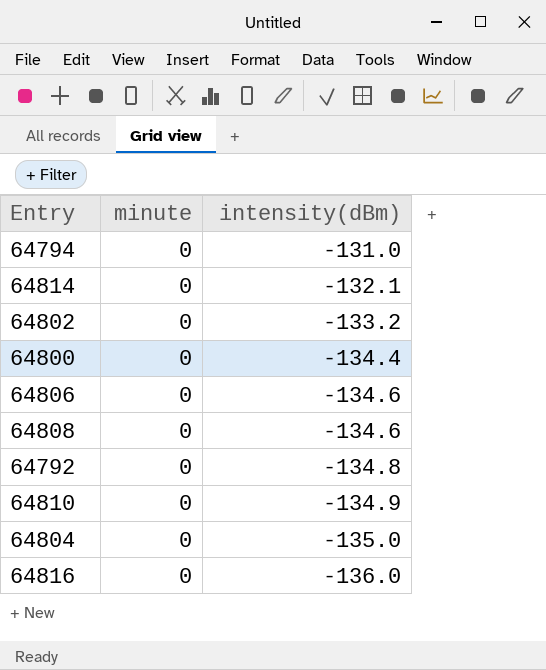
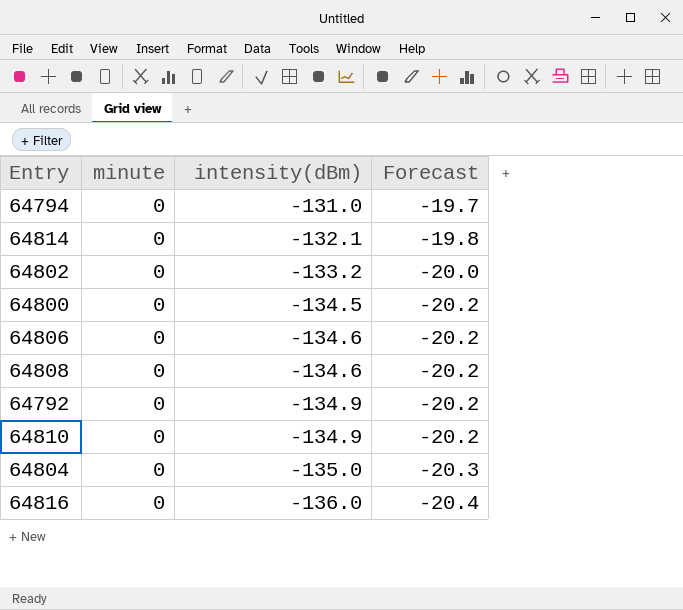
column Forecast | formula: none -> [intensity(dBm)] * 0.15
64800 | intensity(dBm): -134.4 -> -134.5
64792 | intensity(dBm): -134.8 -> -134.9

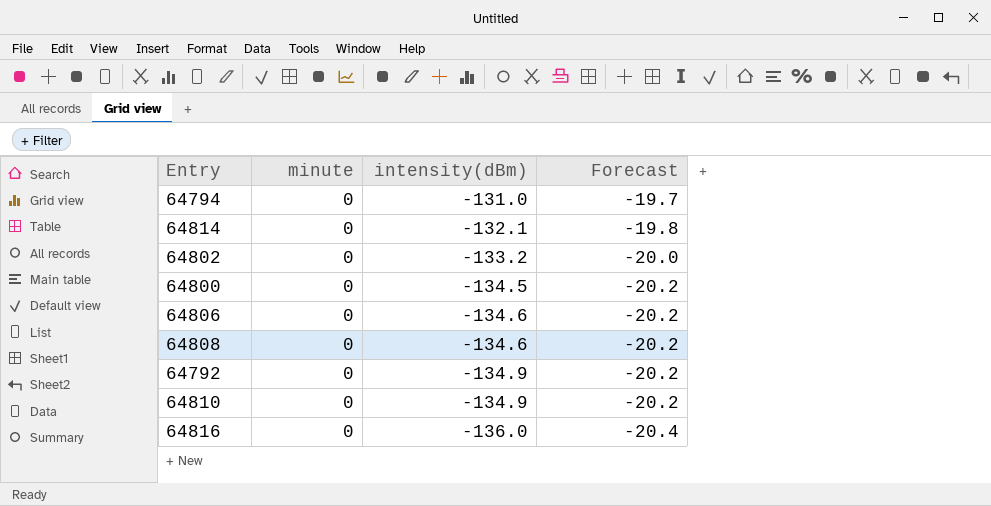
row 64804: 0 | -135.0 | -20.3 -> none

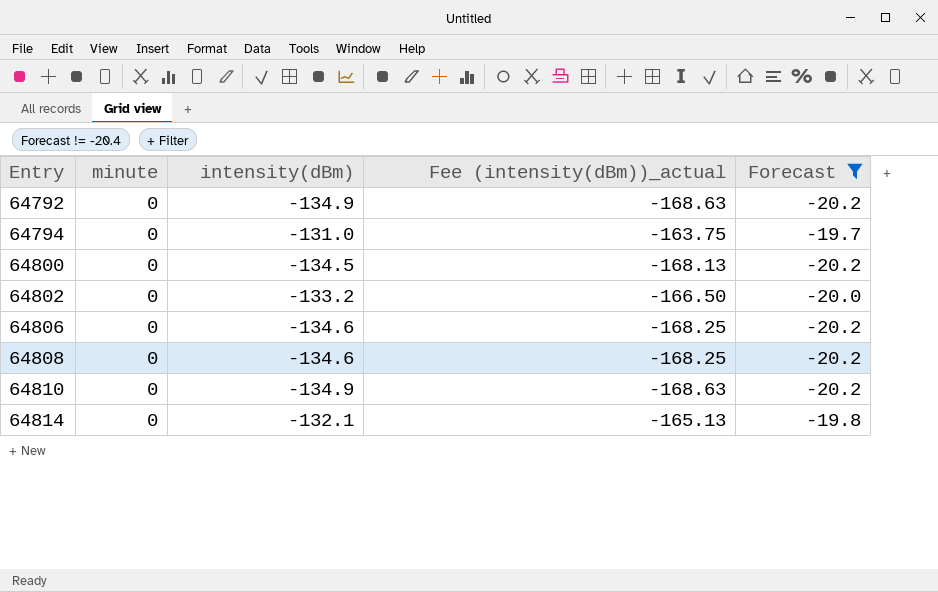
filter: none -> Forecast != -20.4
row order: intensity(dBm) descending -> Entry ascending
column Fee (intensity(dBm))_actual | formula: none -> [intensity(dBm)] * 1.25

